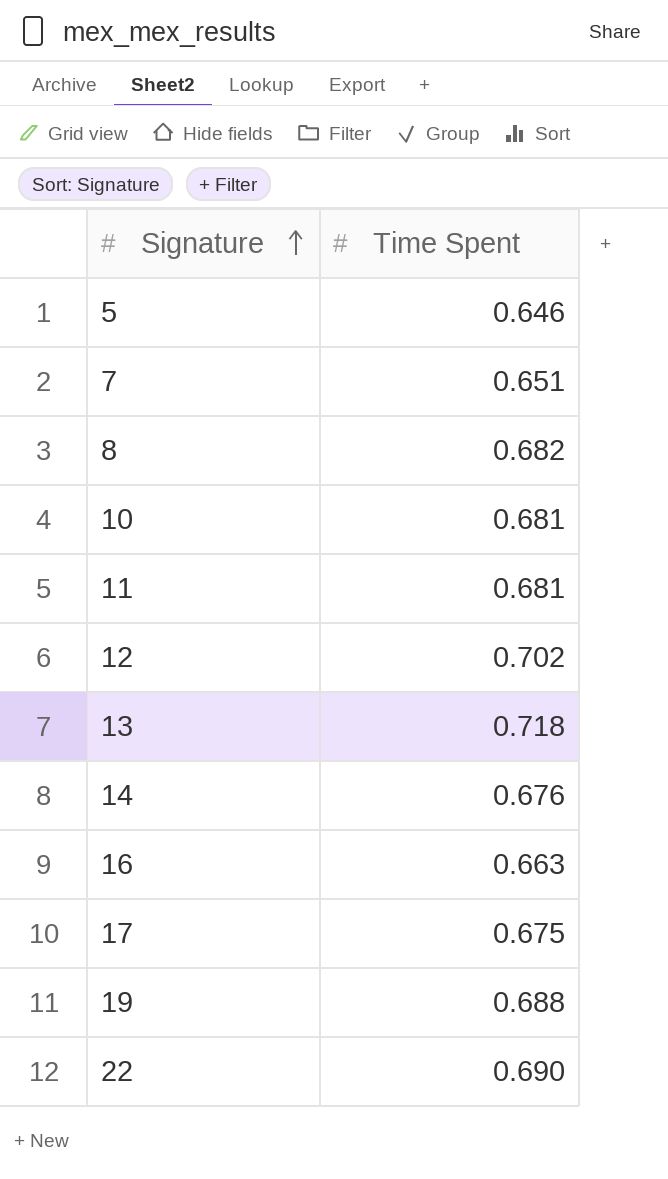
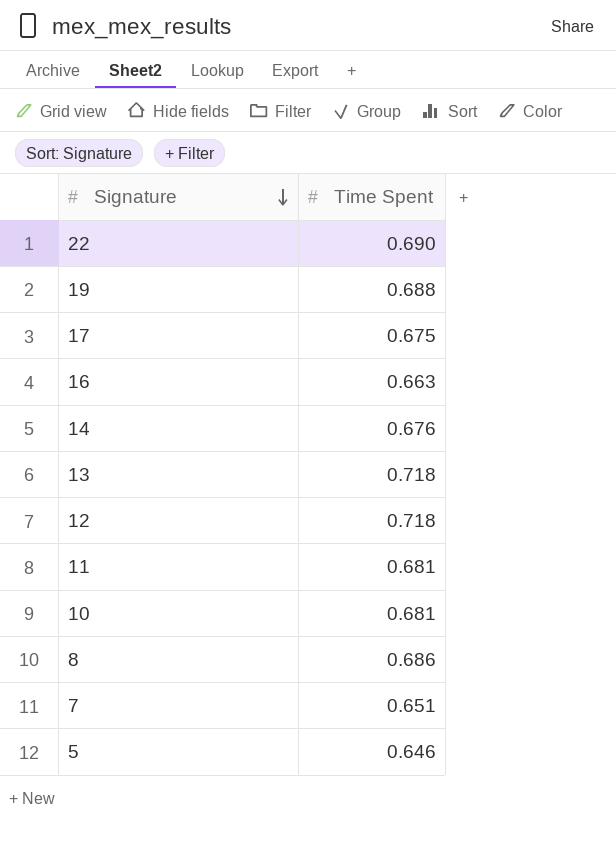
row order: Signature ascending -> Signature descending
12 | Time Spent: 0.702 -> 0.718
8 | Time Spent: 0.682 -> 0.686

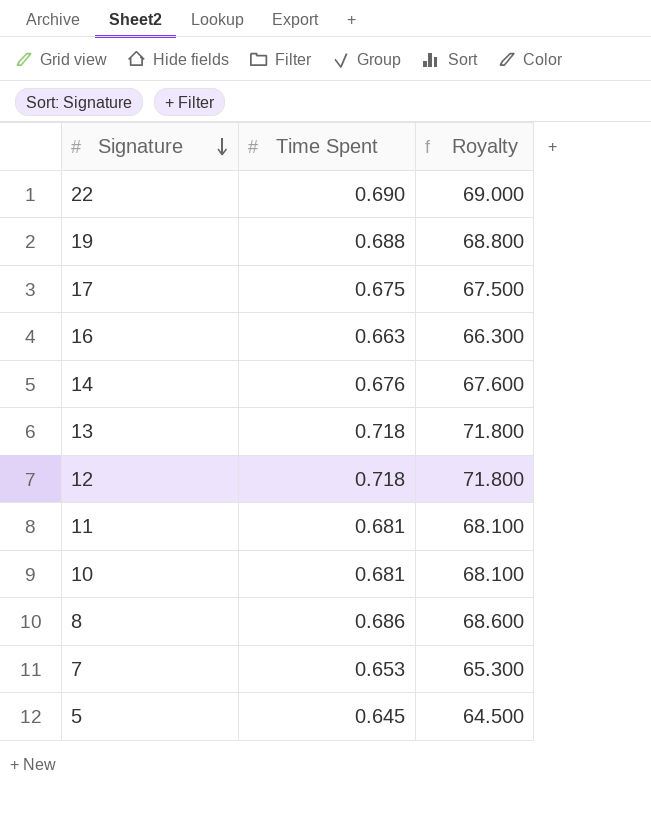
column Royalty | formula: none -> [Time Spent] * 100
7 | Time Spent: 0.651 -> 0.653
5 | Time Spent: 0.646 -> 0.645

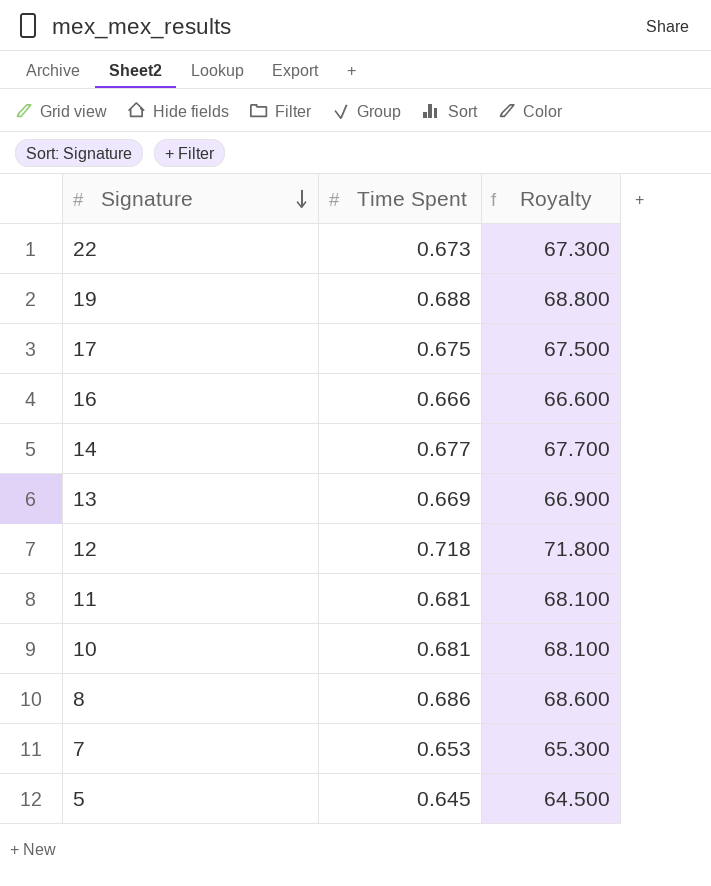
22 | Time Spent: 0.690 -> 0.673
22 | Royalty: 69.000 -> 67.300
16 | Time Spent: 0.663 -> 0.666
16 | Royalty: 66.300 -> 66.600
14 | Time Spent: 0.676 -> 0.677
14 | Royalty: 67.600 -> 67.700
13 | Time Spent: 0.718 -> 0.669
13 | Royalty: 71.800 -> 66.900

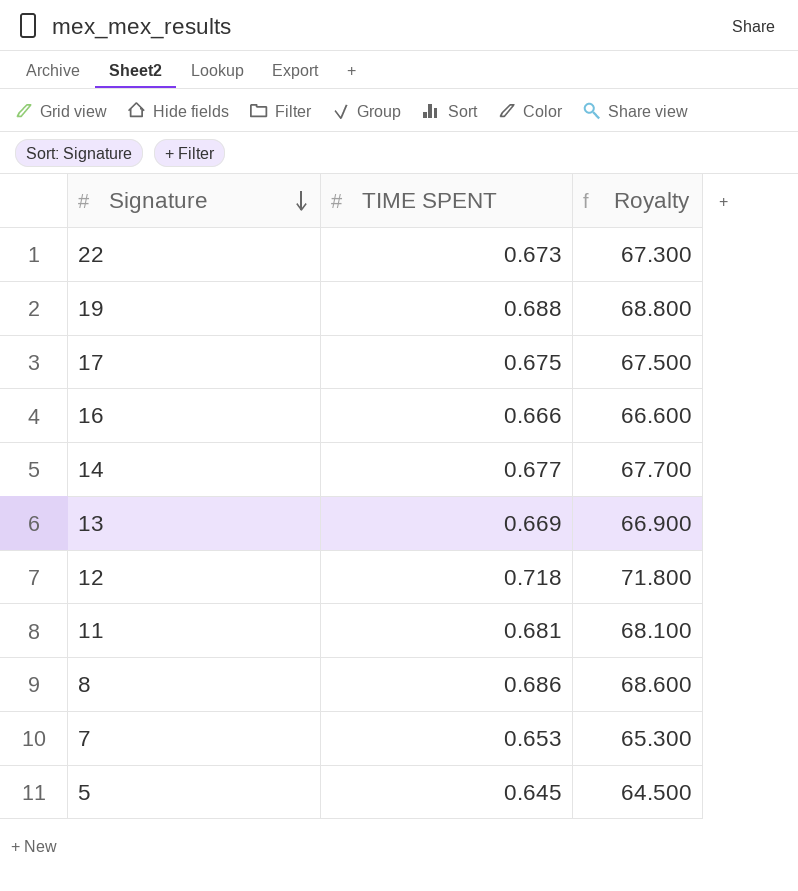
column name: Time Spent -> TIME SPENT
row 10: 0.681 | 68.100 -> none

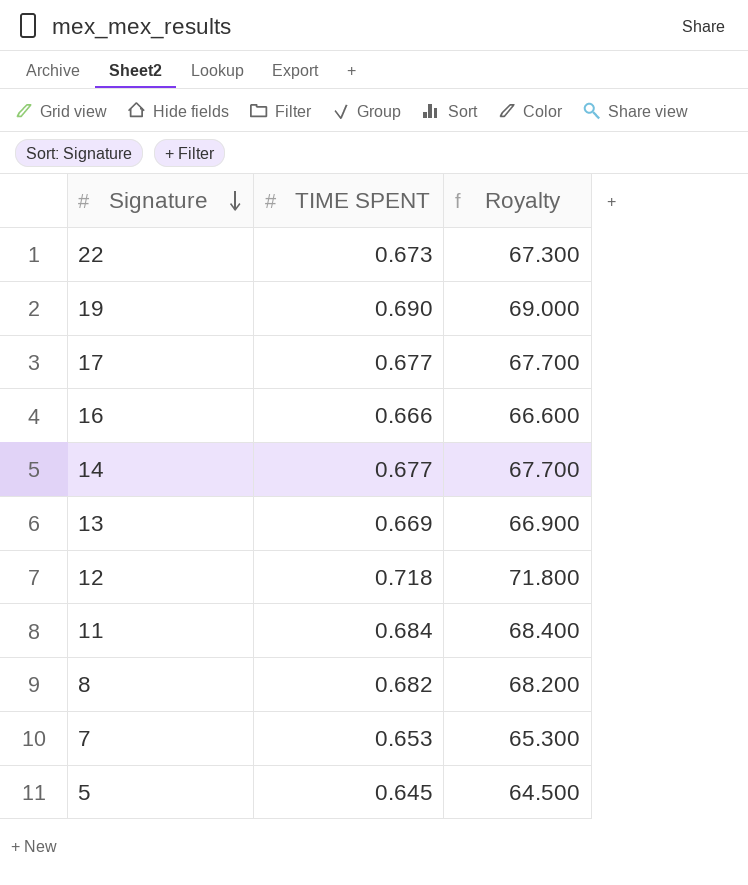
19 | TIME SPENT: 0.688 -> 0.690
19 | Royalty: 68.800 -> 69.000
17 | TIME SPENT: 0.675 -> 0.677
17 | Royalty: 67.500 -> 67.700
11 | TIME SPENT: 0.681 -> 0.684
11 | Royalty: 68.100 -> 68.400
8 | TIME SPENT: 0.686 -> 0.682
8 | Royalty: 68.600 -> 68.200

